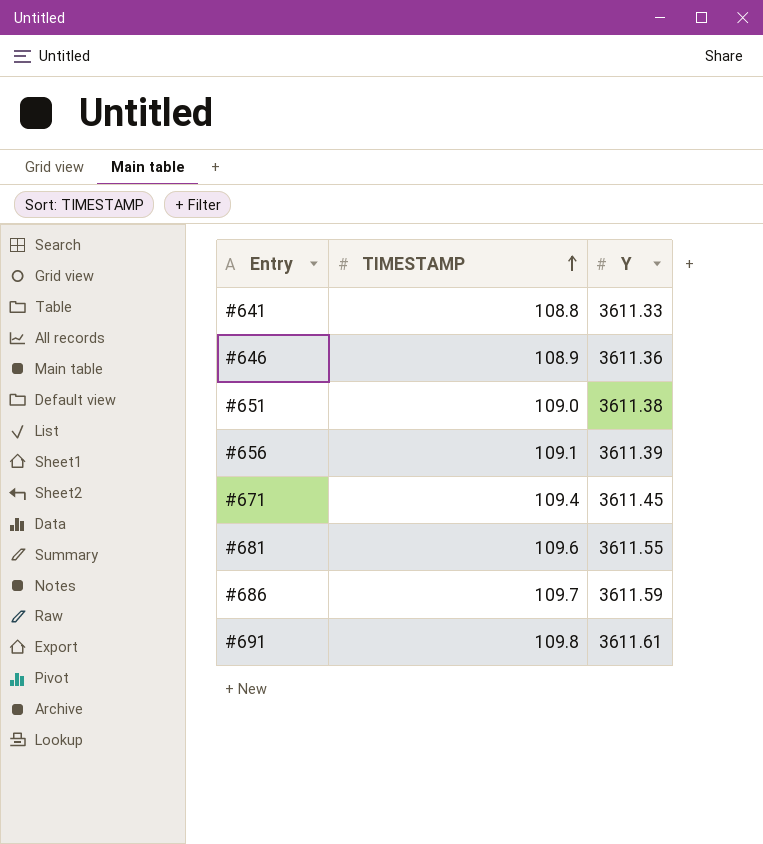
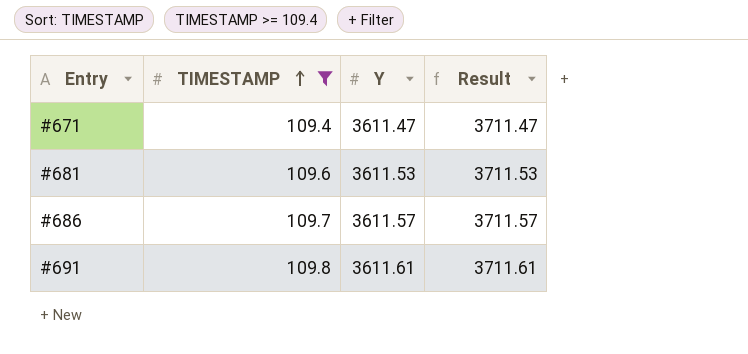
filter: none -> TIMESTAMP >= 109.4
column Result | formula: none -> [Y] + 100
#671 | Y: 3611.45 -> 3611.47
#681 | Y: 3611.55 -> 3611.53
#686 | Y: 3611.59 -> 3611.57

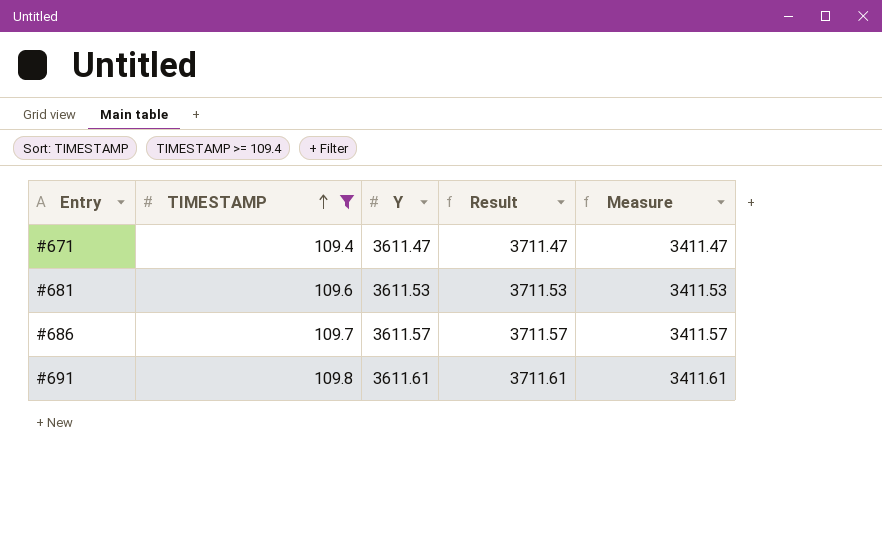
column Measure | formula: none -> [Y] - 200

